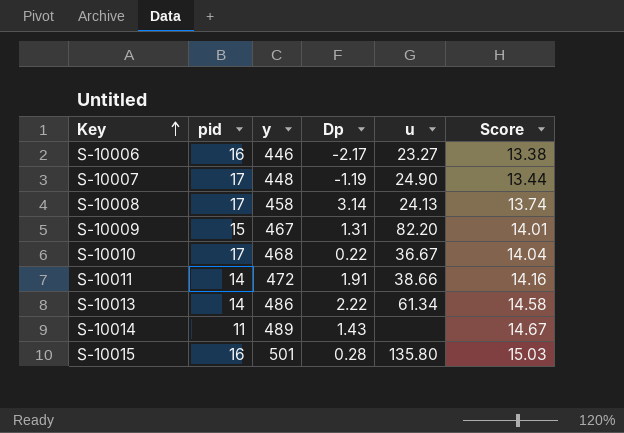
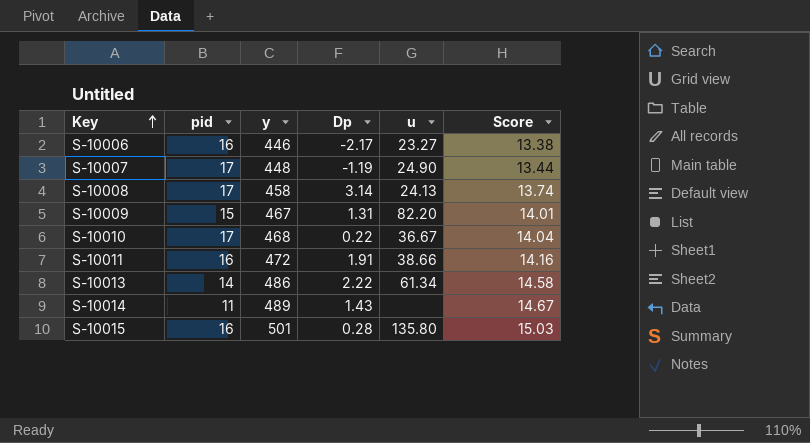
S-10011 | pid: 14 -> 16

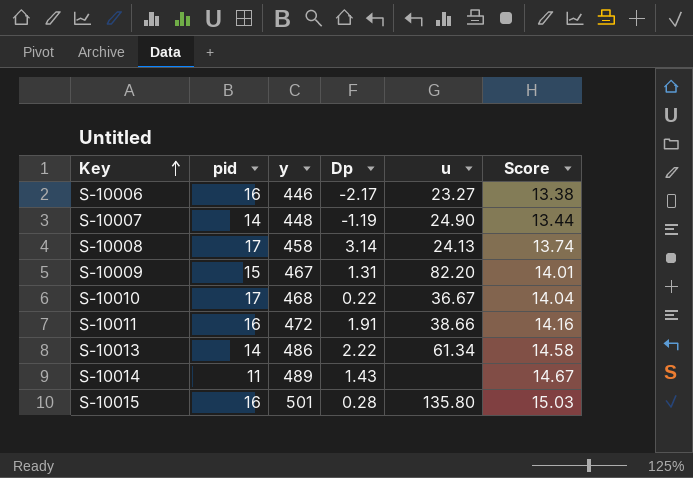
S-10007 | pid: 17 -> 14

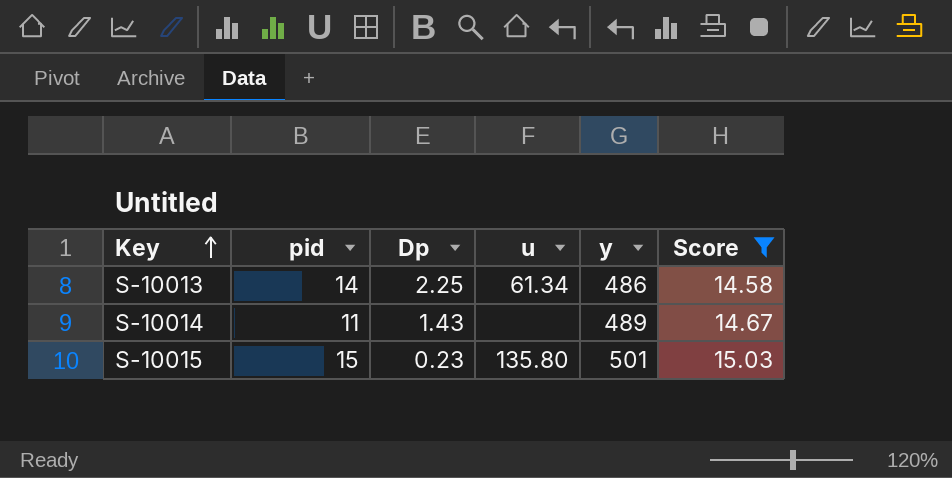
filter: none -> Score >= 14.58
column y | position: 3 -> 5
S-10013 | Dp: 2.22 -> 2.25
S-10015 | pid: 16 -> 15
S-10015 | Dp: 0.28 -> 0.23

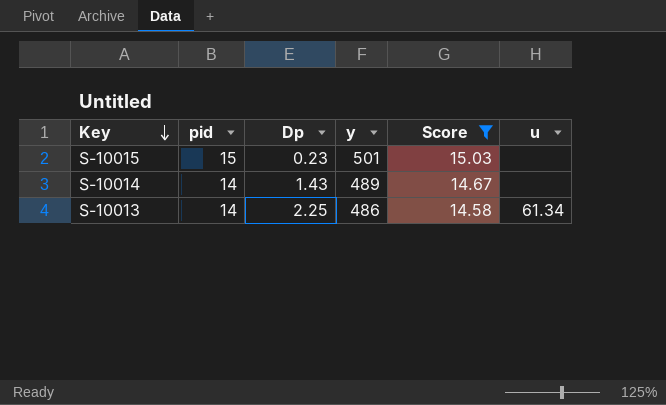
row order: Key ascending -> Key descending
column u | position: 4 -> 6
S-10015 | u: 135.80 -> none
S-10014 | pid: 11 -> 14

